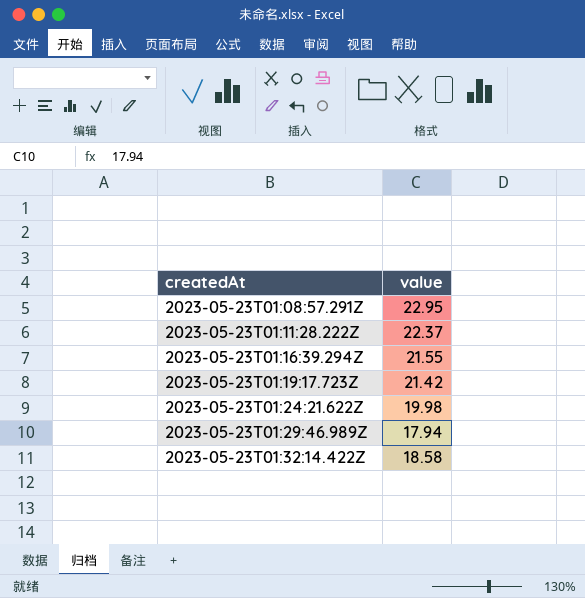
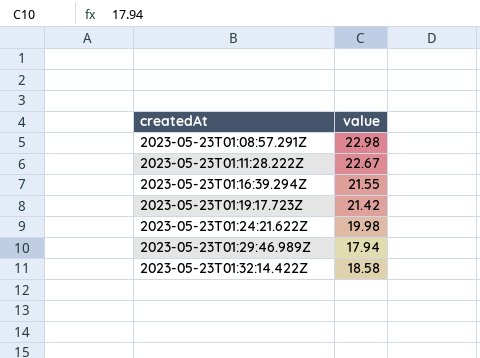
2023-05-23T01:08:57.291Z | value: 22.95 -> 22.98
2023-05-23T01:11:28.222Z | value: 22.37 -> 22.67

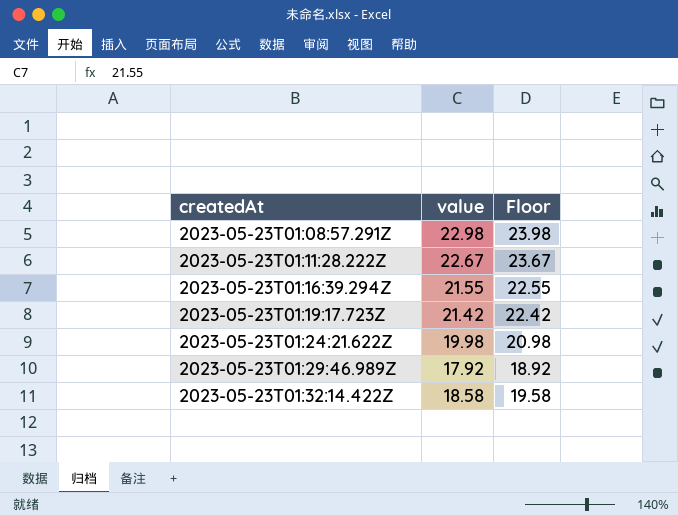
column Floor | formula: none -> [value] + 1
2023-05-23T01:29:46.989Z | value: 17.94 -> 17.92

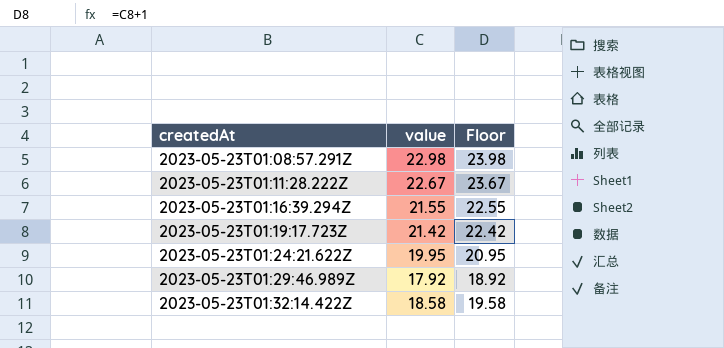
2023-05-23T01:24:21.622Z | value: 19.98 -> 19.95
2023-05-23T01:24:21.622Z | Floor: 20.98 -> 20.95

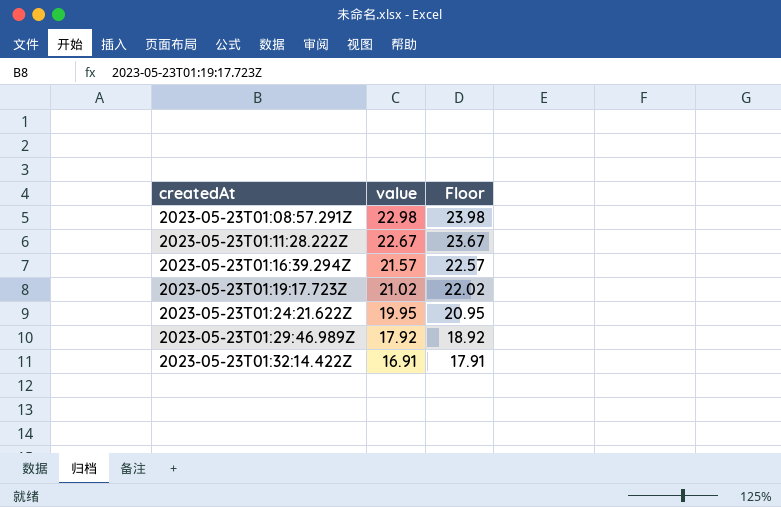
2023-05-23T01:16:39.294Z | value: 21.55 -> 21.57
2023-05-23T01:16:39.294Z | Floor: 22.55 -> 22.57
2023-05-23T01:19:17.723Z | value: 21.42 -> 21.02
2023-05-23T01:19:17.723Z | Floor: 22.42 -> 22.02
2023-05-23T01:32:14.422Z | value: 18.58 -> 16.91
2023-05-23T01:32:14.422Z | Floor: 19.58 -> 17.91

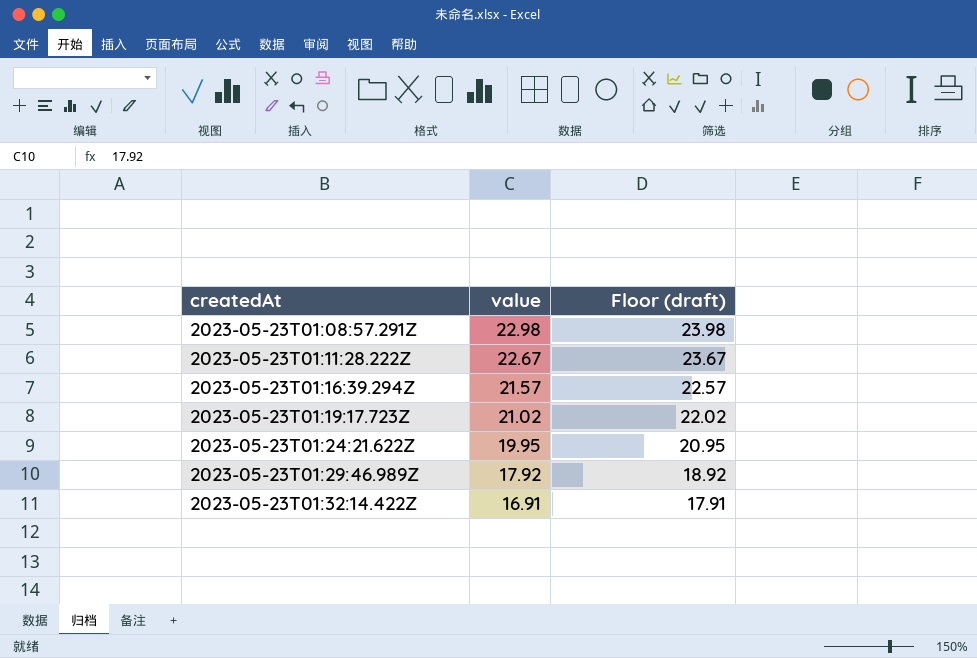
column name: Floor -> Floor (draft)

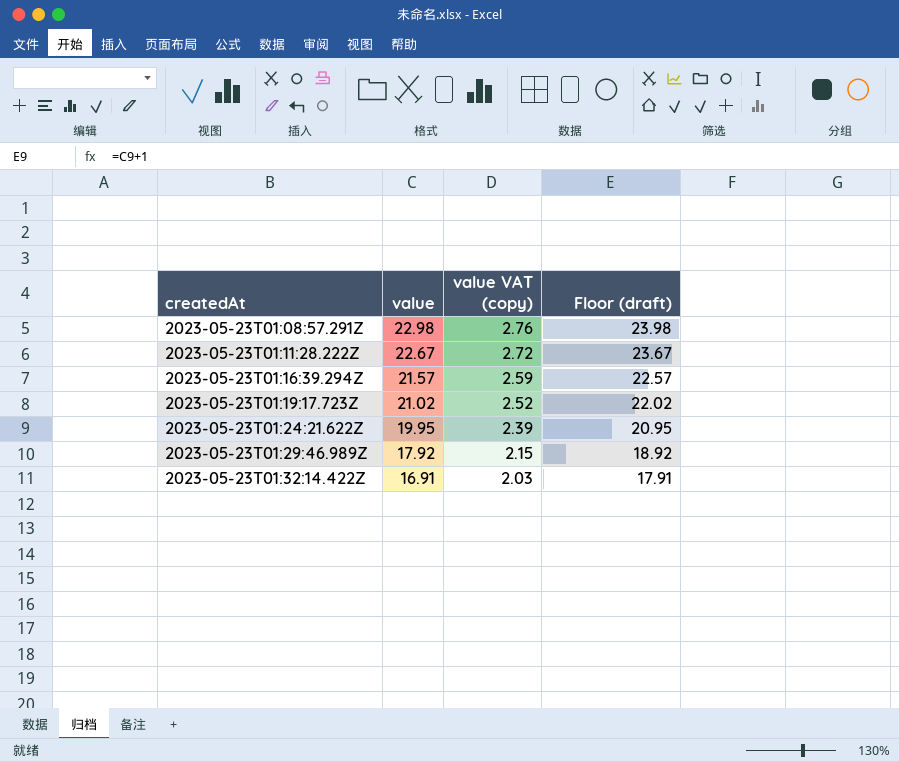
column value VAT (copy) | formula: none -> [value] * 0.12

